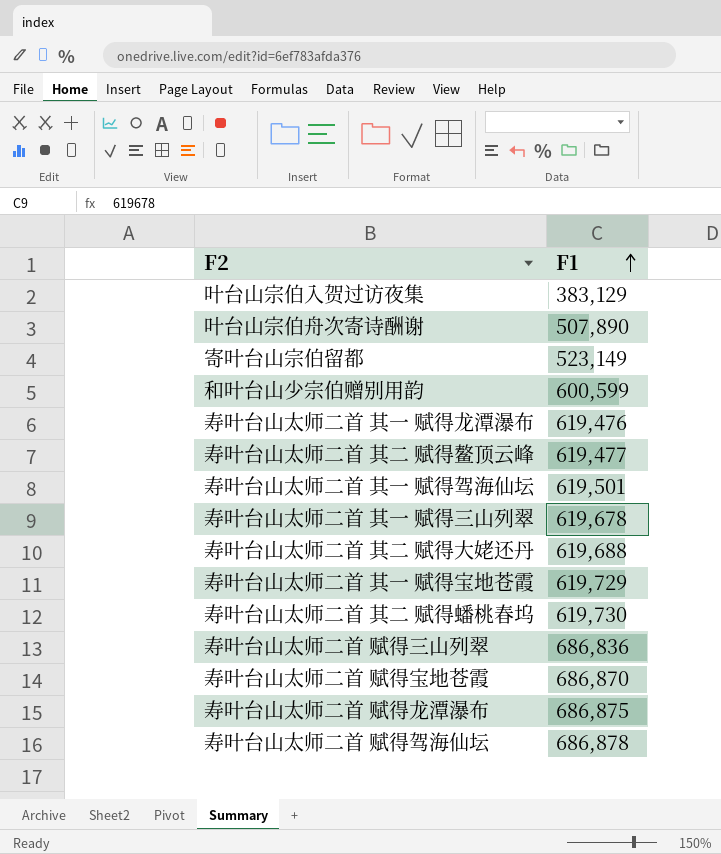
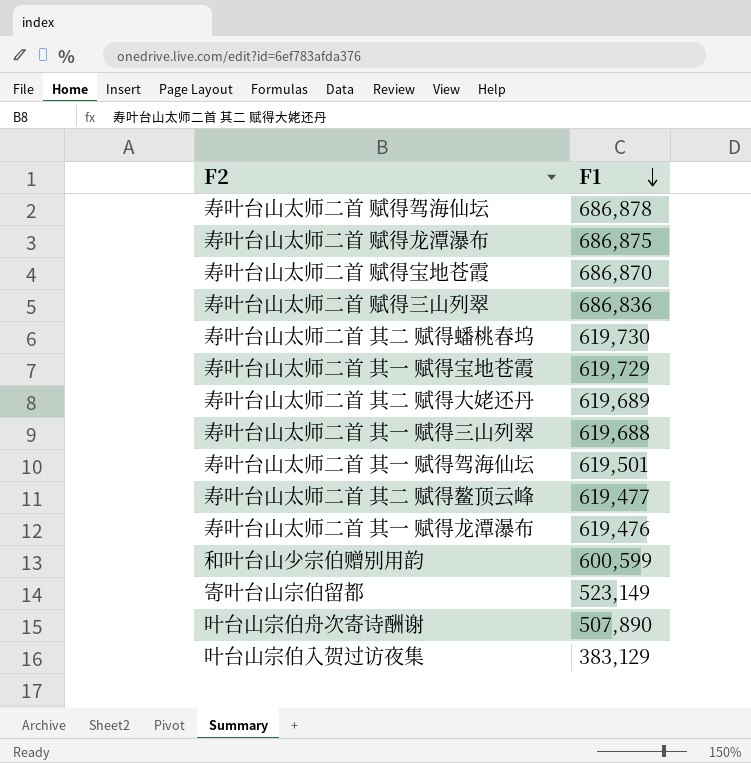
row order: F1 ascending -> F1 descending
寿叶台山太师二首 其二 赋得大姥还丹 | F1: 619,688 -> 619,689
寿叶台山太师二首 其一 赋得三山列翠 | F1: 619,678 -> 619,688

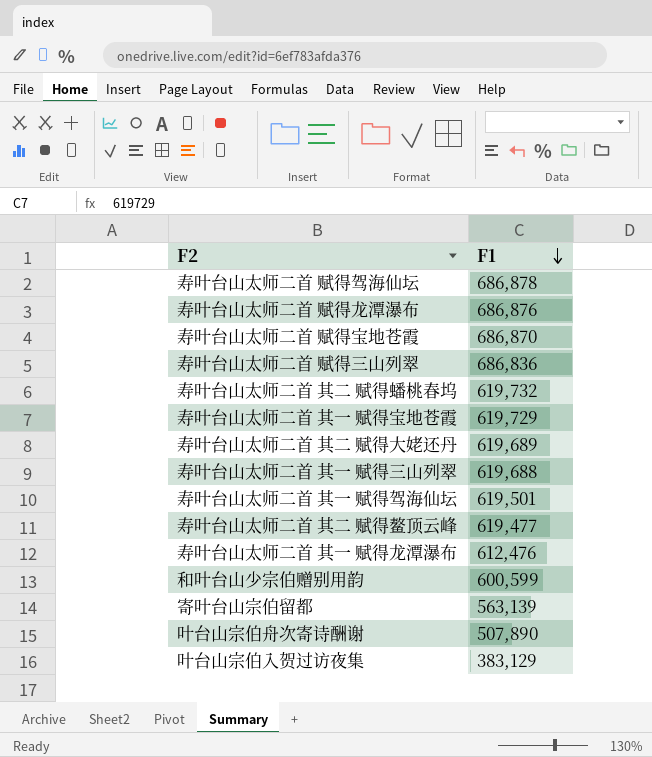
寿叶台山太师二首 赋得龙潭瀑布 | F1: 686,875 -> 686,876
寿叶台山太师二首 其二 赋得蟠桃春坞 | F1: 619,730 -> 619,732
寿叶台山太师二首 其一 赋得龙潭瀑布 | F1: 619,476 -> 612,476
寄叶台山宗伯留都 | F1: 523,149 -> 563,139

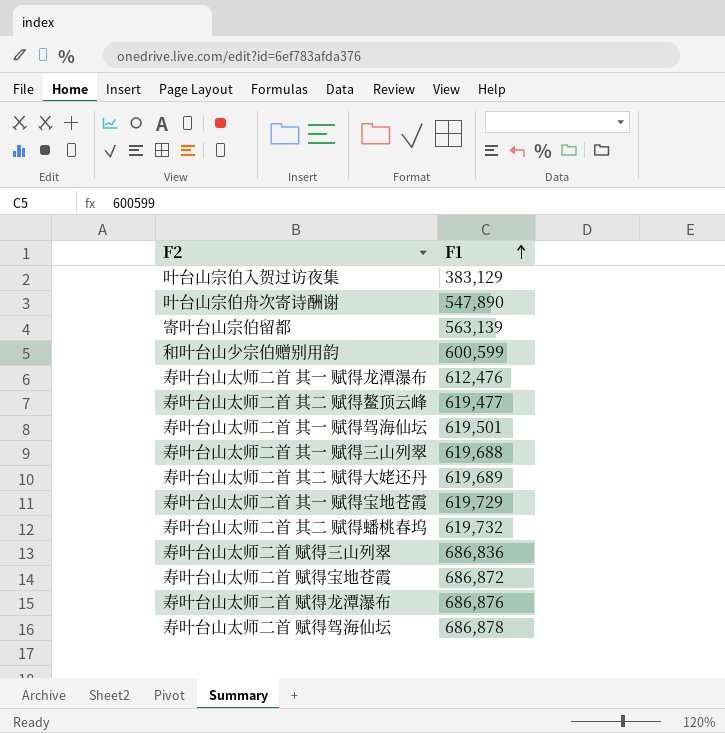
row order: F1 descending -> F1 ascending
叶台山宗伯舟次寄诗酬谢 | F1: 507,890 -> 547,890
寿叶台山太师二首 赋得宝地苍霞 | F1: 686,870 -> 686,872

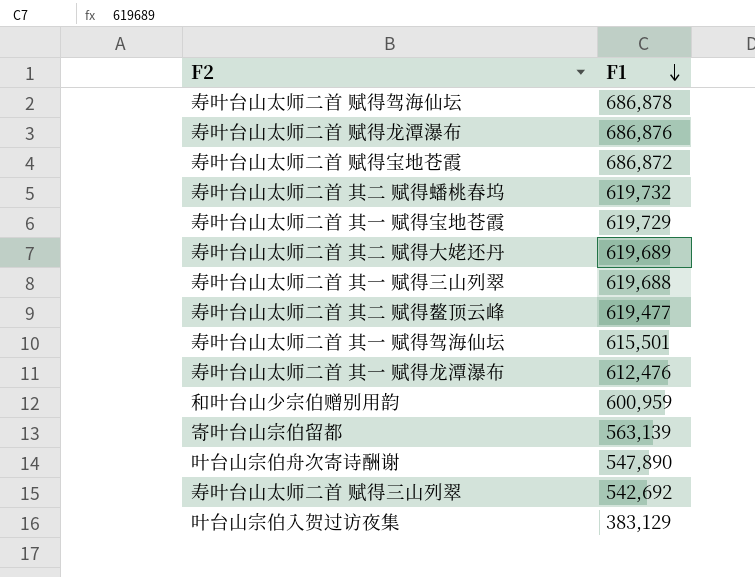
row order: F1 ascending -> F1 descending
寿叶台山太师二首 其一 赋得驾海仙坛 | F1: 619,501 -> 615,501
和叶台山少宗伯赠别用韵 | F1: 600,599 -> 600,959
寿叶台山太师二首 赋得三山列翠 | F1: 686,836 -> 542,692

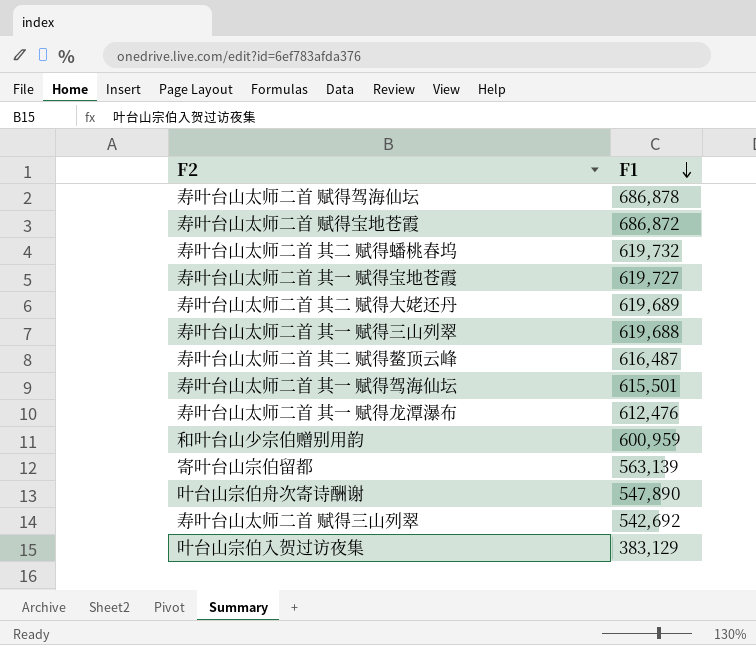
row 寿叶台山太师二首 赋得龙潭瀑布: 686,876 -> none
寿叶台山太师二首 其一 赋得宝地苍霞 | F1: 619,729 -> 619,727
寿叶台山太师二首 其二 赋得鳌顶云峰 | F1: 619,477 -> 616,487

